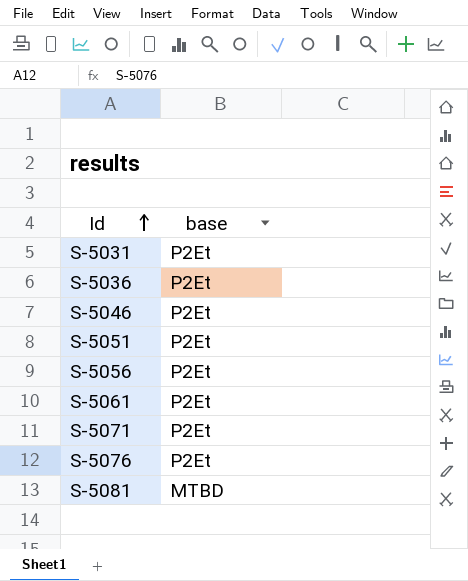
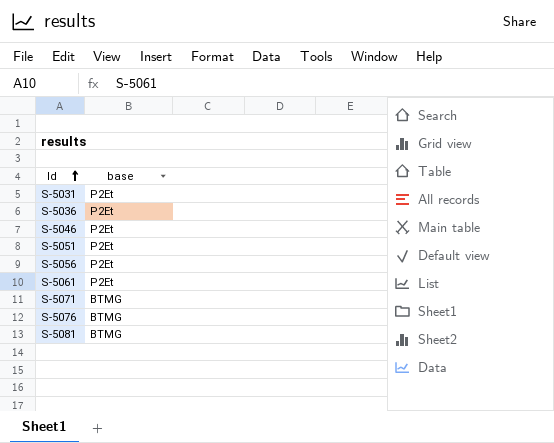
S-5071 | base: P2Et -> BTMG
S-5076 | base: P2Et -> BTMG
S-5081 | base: MTBD -> BTMG

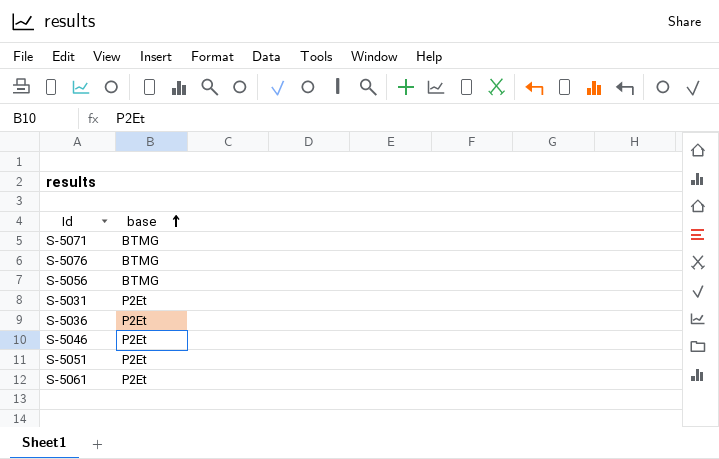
row order: Id ascending -> base ascending
row S-5081: BTMG -> none
S-5056 | base: P2Et -> BTMG

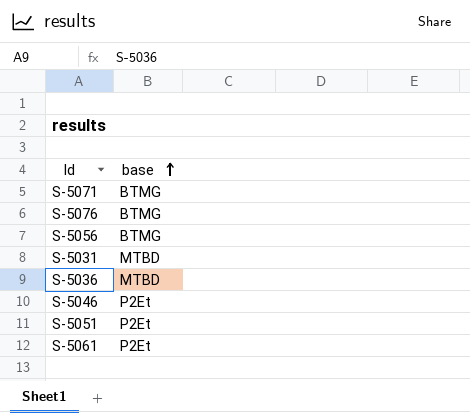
S-5031 | base: P2Et -> MTBD
S-5036 | base: P2Et -> MTBD

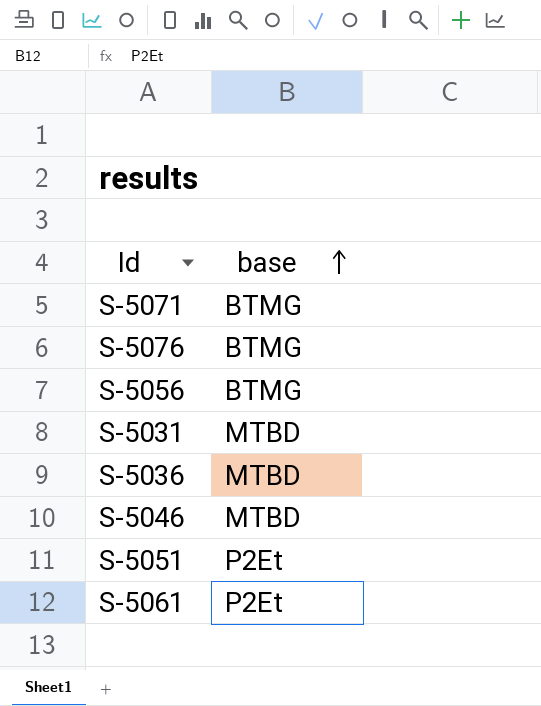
S-5046 | base: P2Et -> MTBD

